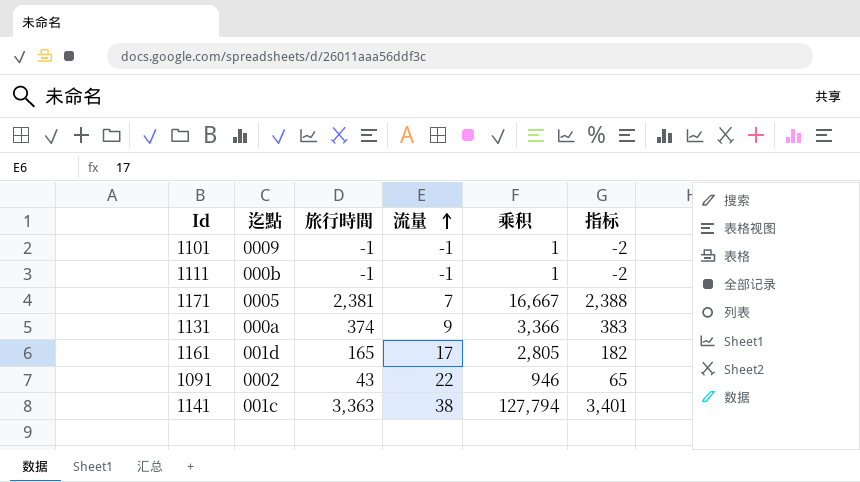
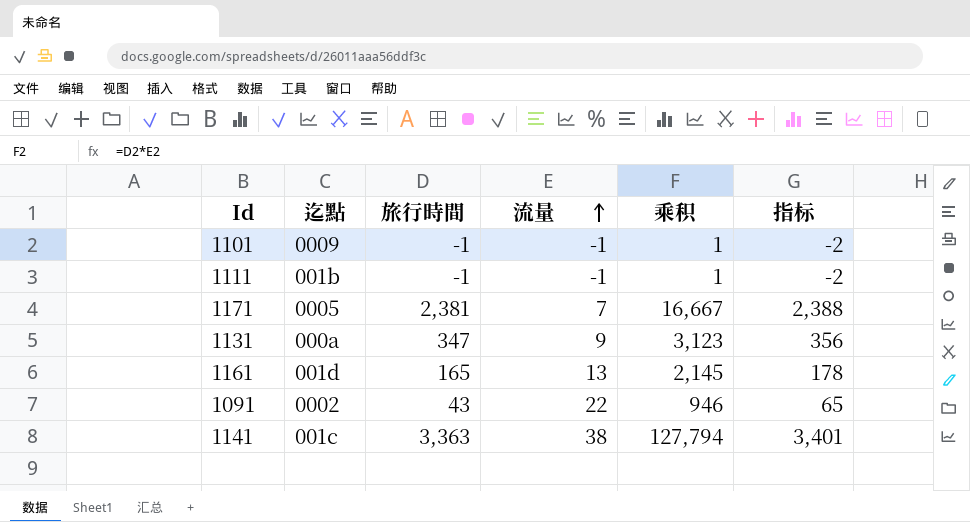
1111 | 迄點: 000b -> 001b
1131 | 旅行時間: 374 -> 347
1131 | 乘积: 3,366 -> 3,123
1131 | 指标: 383 -> 356
1161 | 流量: 17 -> 13
1161 | 乘积: 2,805 -> 2,145
1161 | 指标: 182 -> 178

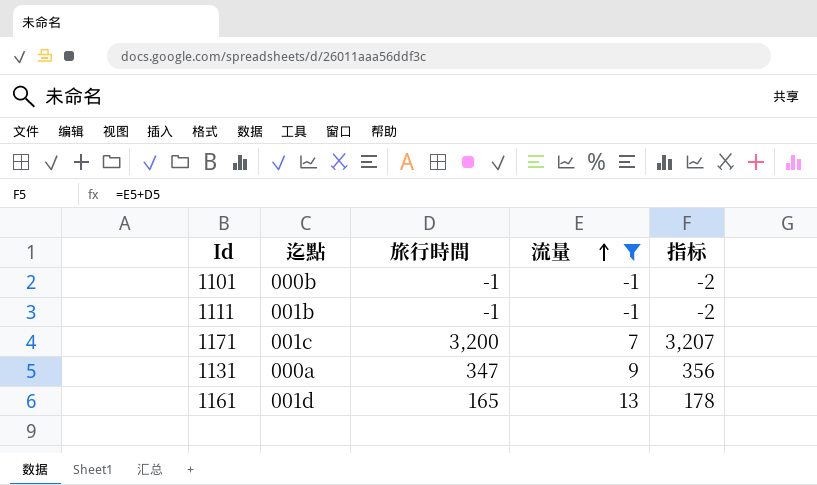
filter: none -> 流量 <= 13
column 乘积 | formula: [旅行時間] * [流量] -> none
1101 | 迄點: 0009 -> 000b
1171 | 迄點: 0005 -> 001c
1171 | 旅行時間: 2,381 -> 3,200
1171 | 指标: 2,388 -> 3,207

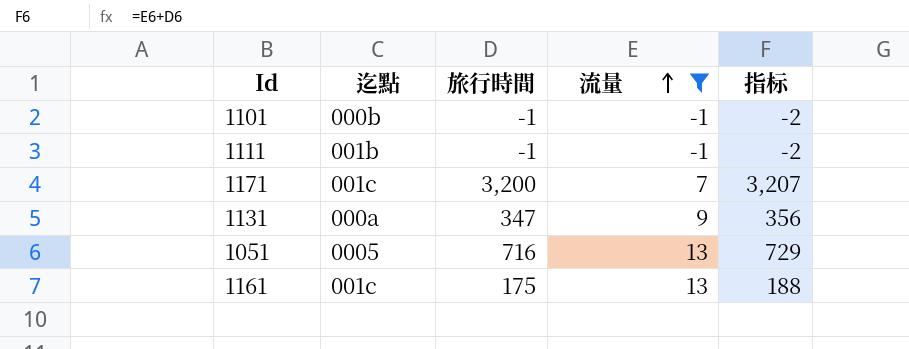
row 1051: none -> 0005 | 716 | 13 | 729
1161 | 迄點: 001d -> 001c
1161 | 旅行時間: 165 -> 175
1161 | 指标: 178 -> 188

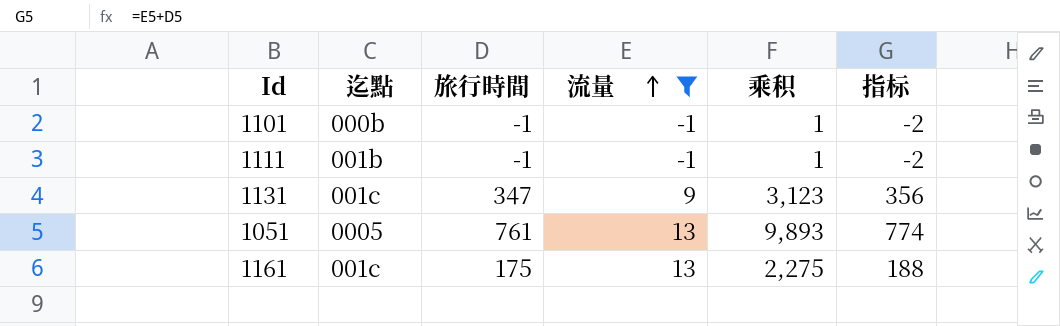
column 乘积 | formula: none -> [旅行時間] * [流量]
row 1171: 001c | 3,200 | 7 | 3,207 -> none
1131 | 迄點: 000a -> 001c
1051 | 旅行時間: 716 -> 761
1051 | 指标: 729 -> 774

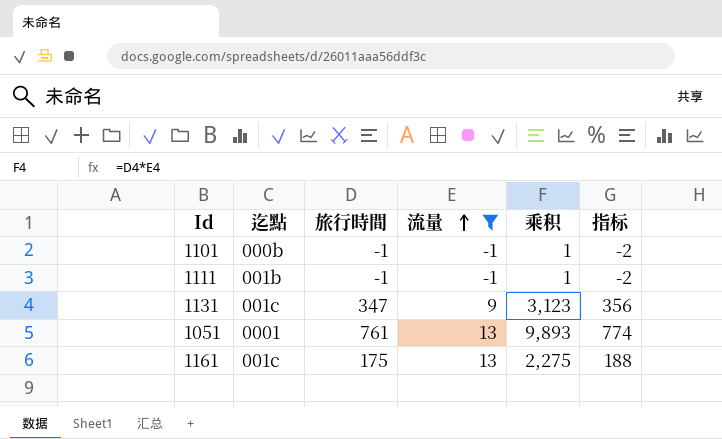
1051 | 迄點: 0005 -> 0001

